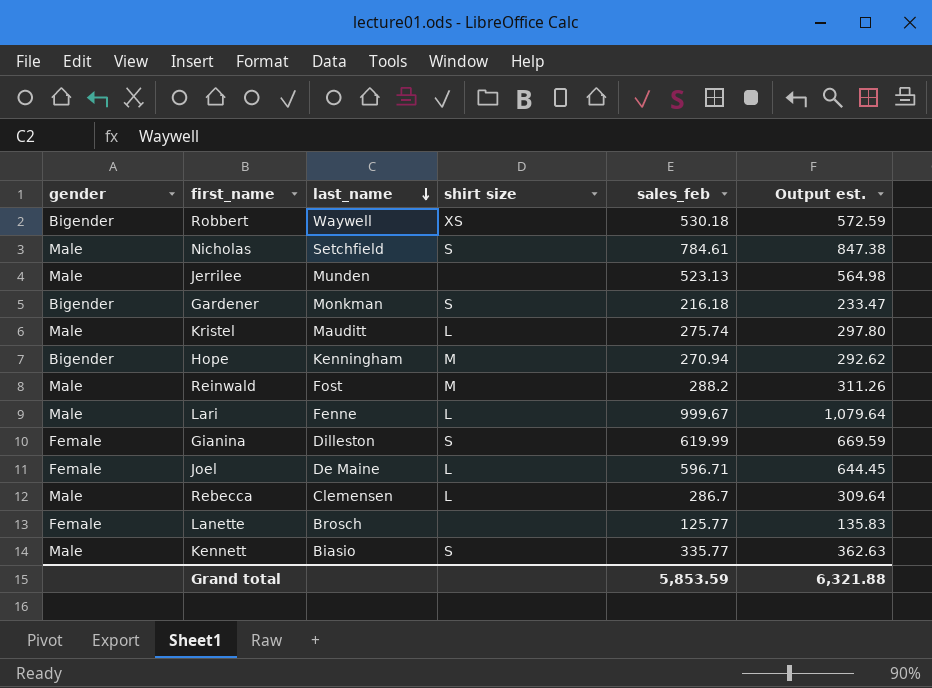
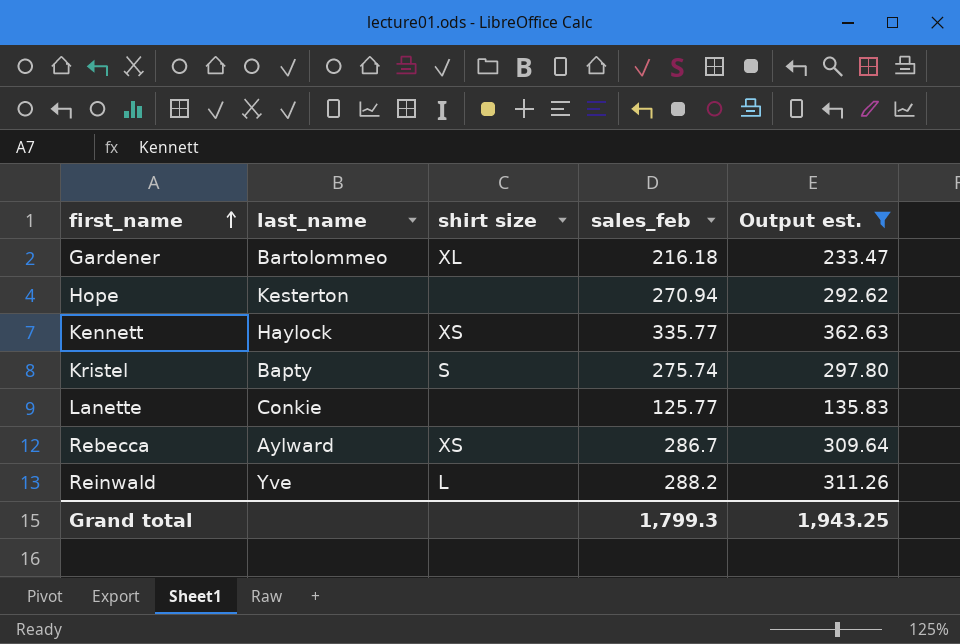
filter: none -> Output est. <= 362.63
row order: last_name descending -> first_name ascending
column gender | position: 1 -> none
Gardener | last_name: Monkman -> Bartolommeo
Gardener | shirt size: S -> XL
Hope | last_name: Kenningham -> Kesterton
Hope | shirt size: M -> none
Kennett | last_name: Biasio -> Haylock
Kennett | shirt size: S -> XS
Kristel | last_name: Mauditt -> Bapty
Kristel | shirt size: L -> S
Lanette | last_name: Brosch -> Conkie
Rebecca | last_name: Clemensen -> Aylward
Rebecca | shirt size: L -> XS
Reinwald | last_name: Fost -> Yve
Reinwald | shirt size: M -> L
Grand total | sales_feb: 5,853.59 -> 1,799.3
Grand total | Output est.: 6,321.88 -> 1,943.25

